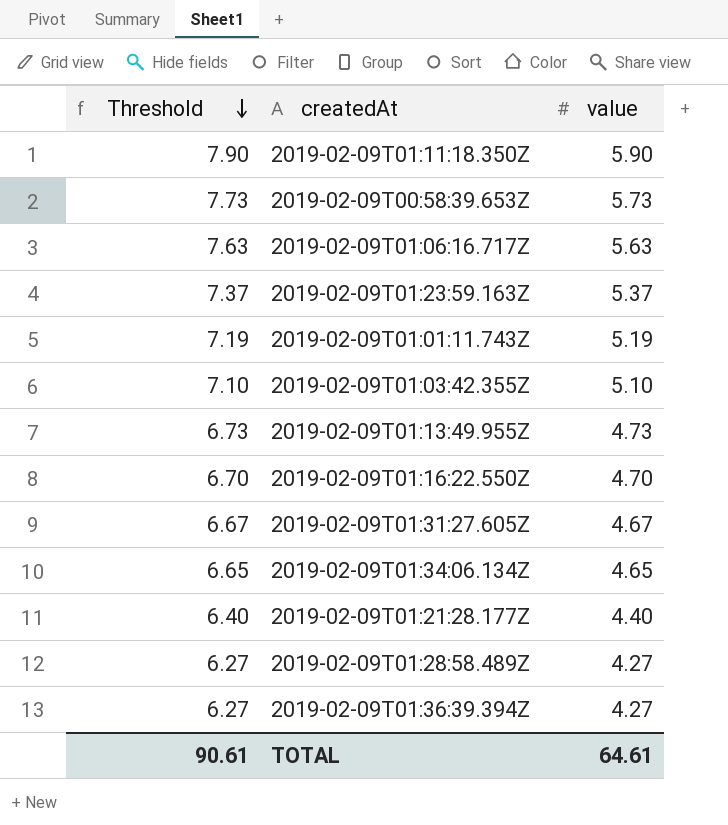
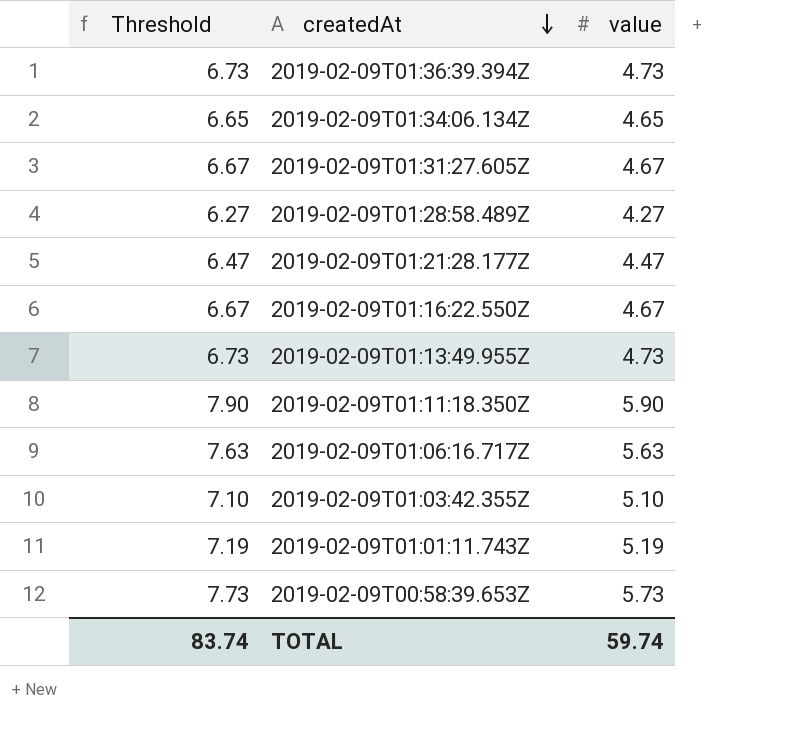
row order: Threshold descending -> createdAt descending
row 2019-02-09T01:23:59.163Z: 7.37 | 5.37 -> none
2019-02-09T01:36:39.394Z | Threshold: 6.27 -> 6.73
2019-02-09T01:36:39.394Z | value: 4.27 -> 4.73
2019-02-09T01:21:28.177Z | Threshold: 6.40 -> 6.47
2019-02-09T01:21:28.177Z | value: 4.40 -> 4.47
2019-02-09T01:16:22.550Z | Threshold: 6.70 -> 6.67
2019-02-09T01:16:22.550Z | value: 4.70 -> 4.67
TOTAL | Threshold: 90.61 -> 83.74
TOTAL | value: 64.61 -> 59.74

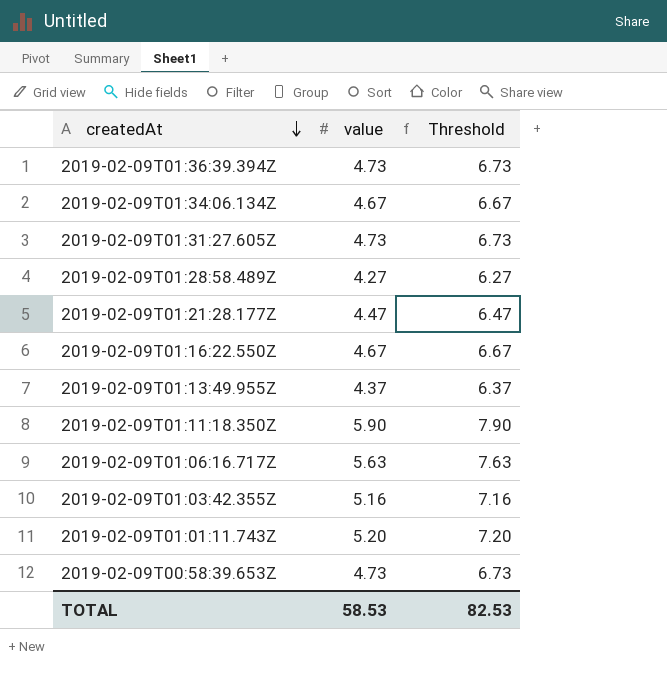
column Threshold | position: 1 -> 3
2019-02-09T01:34:06.134Z | value: 4.65 -> 4.67
2019-02-09T01:34:06.134Z | Threshold: 6.65 -> 6.67
2019-02-09T01:31:27.605Z | value: 4.67 -> 4.73
2019-02-09T01:31:27.605Z | Threshold: 6.67 -> 6.73
2019-02-09T01:13:49.955Z | value: 4.73 -> 4.37
2019-02-09T01:13:49.955Z | Threshold: 6.73 -> 6.37
2019-02-09T01:03:42.355Z | value: 5.10 -> 5.16
2019-02-09T01:03:42.355Z | Threshold: 7.10 -> 7.16
2019-02-09T01:01:11.743Z | value: 5.19 -> 5.20
2019-02-09T01:01:11.743Z | Threshold: 7.19 -> 7.20
2019-02-09T00:58:39.653Z | value: 5.73 -> 4.73
2019-02-09T00:58:39.653Z | Threshold: 7.73 -> 6.73
TOTAL | value: 59.74 -> 58.53
TOTAL | Threshold: 83.74 -> 82.53

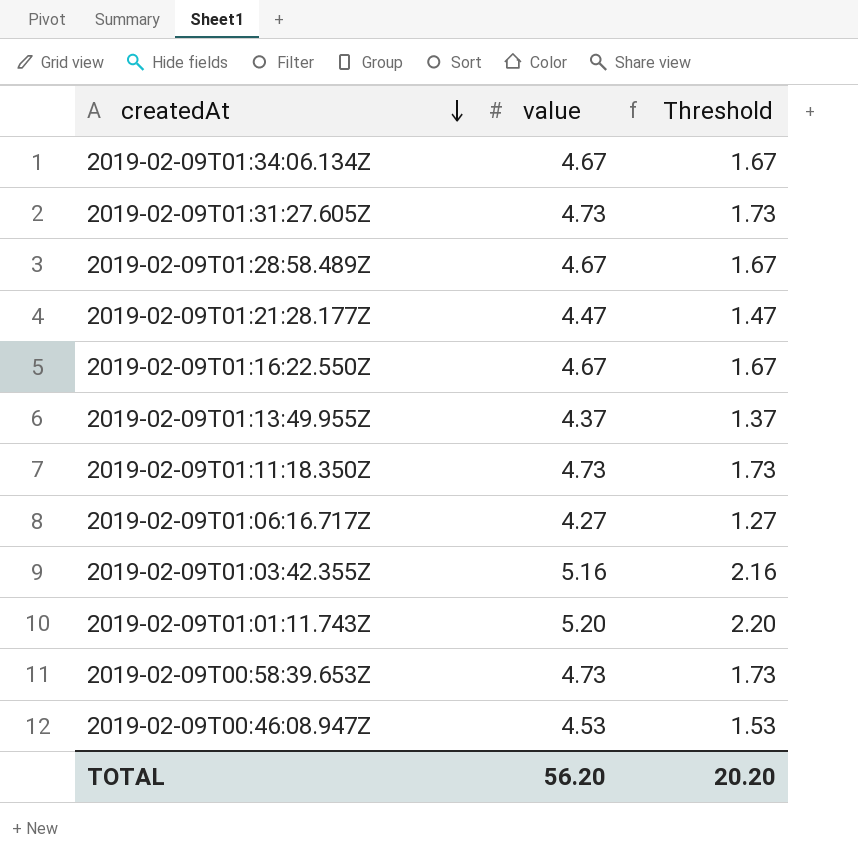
column Threshold | formula: [value] + 2 -> [value] - 3
row 2019-02-09T01:36:39.394Z: 4.73 | 6.73 -> none
2019-02-09T01:28:58.489Z | value: 4.27 -> 4.67
2019-02-09T01:11:18.350Z | value: 5.90 -> 4.73
2019-02-09T01:06:16.717Z | value: 5.63 -> 4.27
row 2019-02-09T00:46:08.947Z: none -> 4.53 | 1.53
TOTAL | value: 58.53 -> 56.20
TOTAL | Threshold: 82.53 -> 20.20

